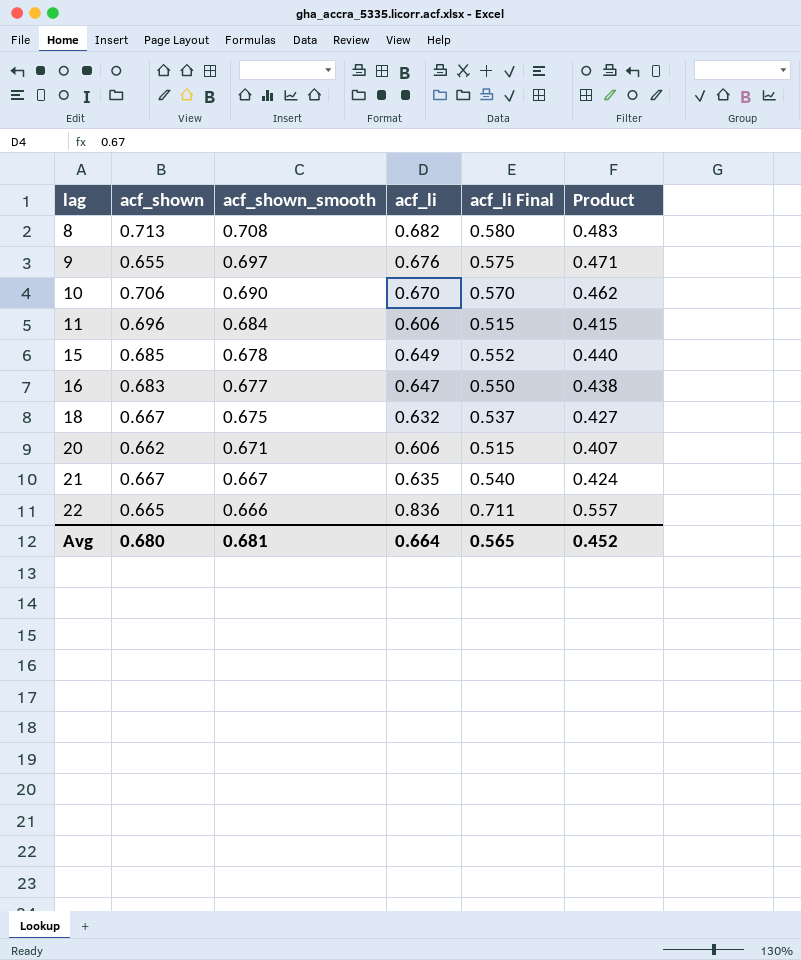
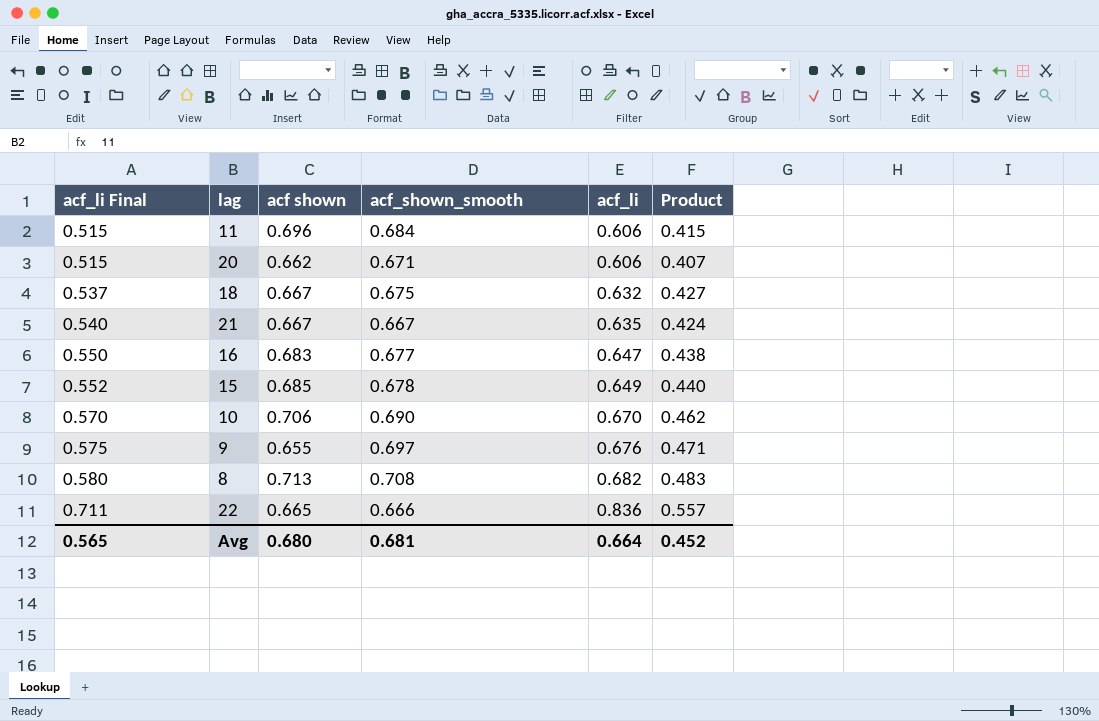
row order: lag ascending -> acf_li Final ascending
column acf_li Final | position: 5 -> 1
column name: acf_shown -> acf shown

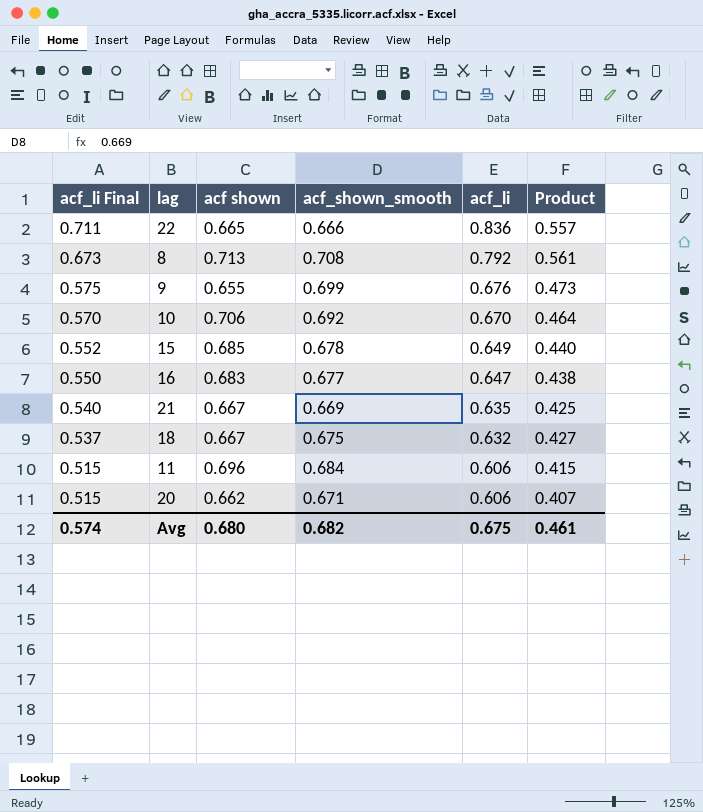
row order: acf_li Final ascending -> acf_li Final descending
8 | acf_li Final: 0.580 -> 0.673
8 | acf_li: 0.682 -> 0.792
8 | Product: 0.483 -> 0.561
9 | acf_shown_smooth: 0.697 -> 0.699
9 | Product: 0.471 -> 0.473
10 | acf_shown_smooth: 0.690 -> 0.692
10 | Product: 0.462 -> 0.464
21 | acf_shown_smooth: 0.667 -> 0.669
21 | Product: 0.424 -> 0.425
Avg | acf_li Final: 0.565 -> 0.574
Avg | acf_shown_smooth: 0.681 -> 0.682
Avg | acf_li: 0.664 -> 0.675
Avg | Product: 0.452 -> 0.461

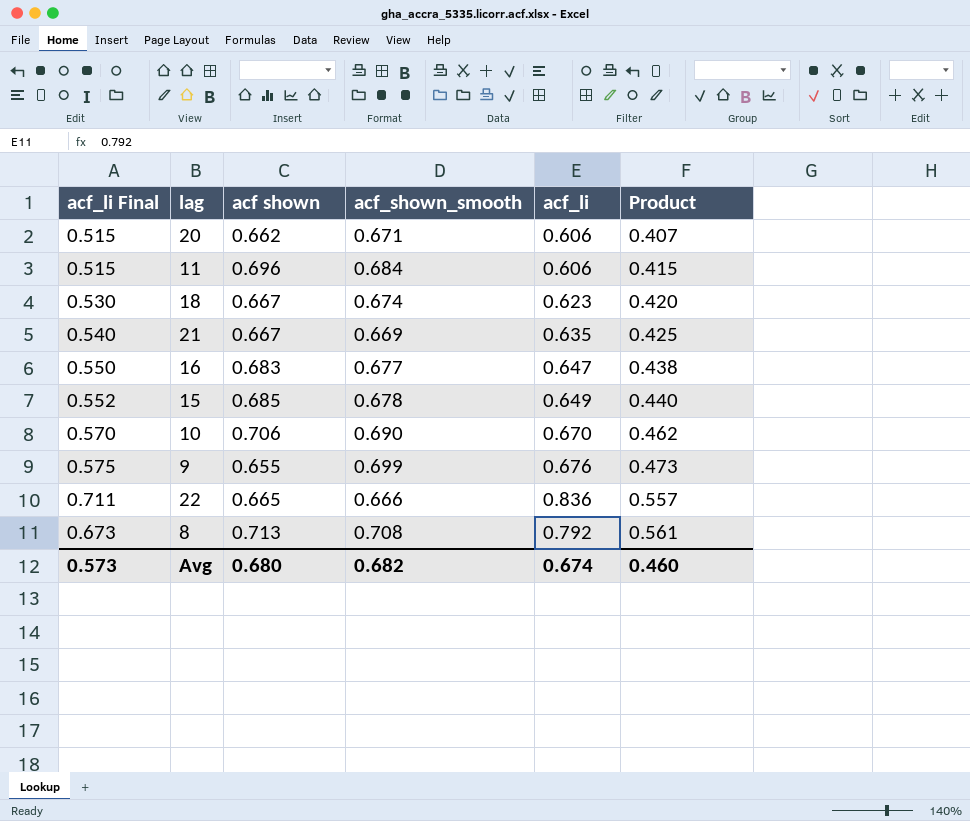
row order: acf_li Final descending -> Product ascending
18 | acf_li Final: 0.537 -> 0.530
18 | acf_shown_smooth: 0.675 -> 0.674
18 | acf_li: 0.632 -> 0.623
18 | Product: 0.427 -> 0.420
10 | acf_shown_smooth: 0.692 -> 0.690
10 | Product: 0.464 -> 0.462
Avg | acf_li Final: 0.574 -> 0.573
Avg | acf_li: 0.675 -> 0.674
Avg | Product: 0.461 -> 0.460

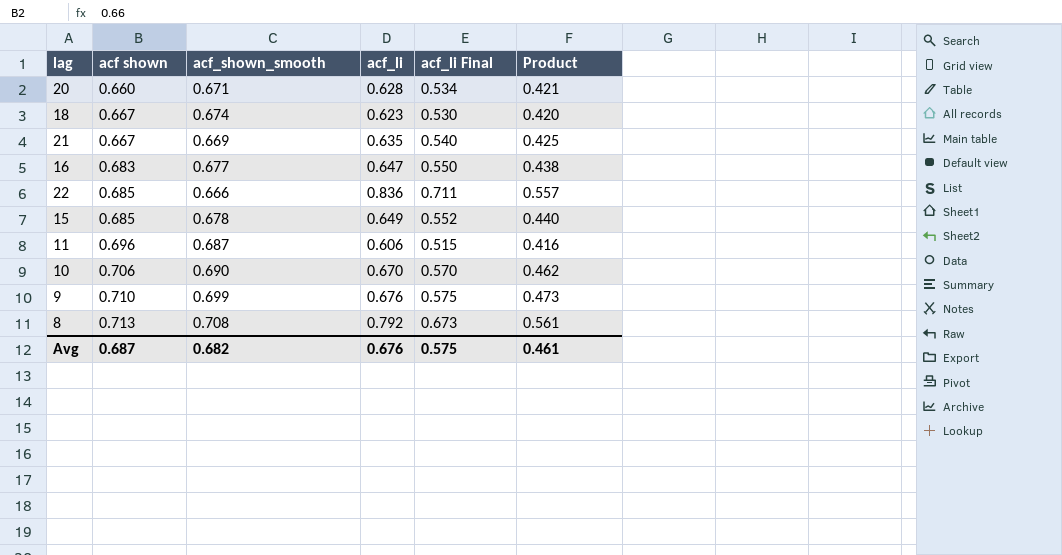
row order: Product ascending -> acf shown ascending
column acf_li Final | position: 1 -> 5
20 | acf shown: 0.662 -> 0.660
20 | acf_li: 0.606 -> 0.628
20 | acf_li Final: 0.515 -> 0.534
20 | Product: 0.407 -> 0.421
22 | acf shown: 0.665 -> 0.685
11 | acf_shown_smooth: 0.684 -> 0.687
11 | Product: 0.415 -> 0.416
9 | acf shown: 0.655 -> 0.710
Avg | acf shown: 0.680 -> 0.687
Avg | acf_li: 0.674 -> 0.676
Avg | acf_li Final: 0.573 -> 0.575
Avg | Product: 0.460 -> 0.461

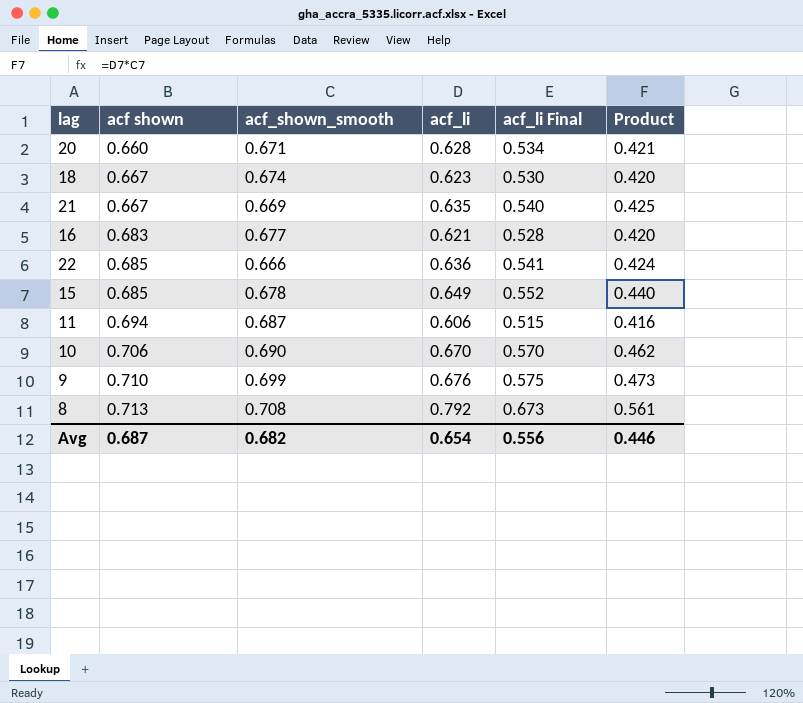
16 | acf_li: 0.647 -> 0.621
16 | acf_li Final: 0.550 -> 0.528
16 | Product: 0.438 -> 0.420
22 | acf_li: 0.836 -> 0.636
22 | acf_li Final: 0.711 -> 0.541
22 | Product: 0.557 -> 0.424
11 | acf shown: 0.696 -> 0.694
Avg | acf_li: 0.676 -> 0.654
Avg | acf_li Final: 0.575 -> 0.556
Avg | Product: 0.461 -> 0.446

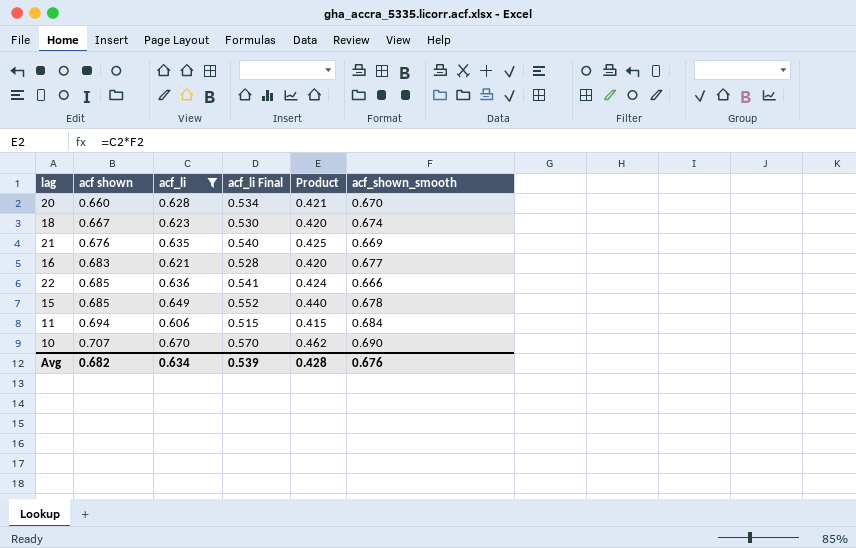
filter: none -> acf_li <= 0.670
column acf_shown_smooth | position: 3 -> 6
20 | acf_shown_smooth: 0.671 -> 0.670
21 | acf shown: 0.667 -> 0.676
11 | Product: 0.416 -> 0.415
11 | acf_shown_smooth: 0.687 -> 0.684
10 | acf shown: 0.706 -> 0.707
Avg | acf shown: 0.687 -> 0.682
Avg | acf_li: 0.654 -> 0.634
Avg | acf_li Final: 0.556 -> 0.539
Avg | Product: 0.446 -> 0.428
Avg | acf_shown_smooth: 0.682 -> 0.676

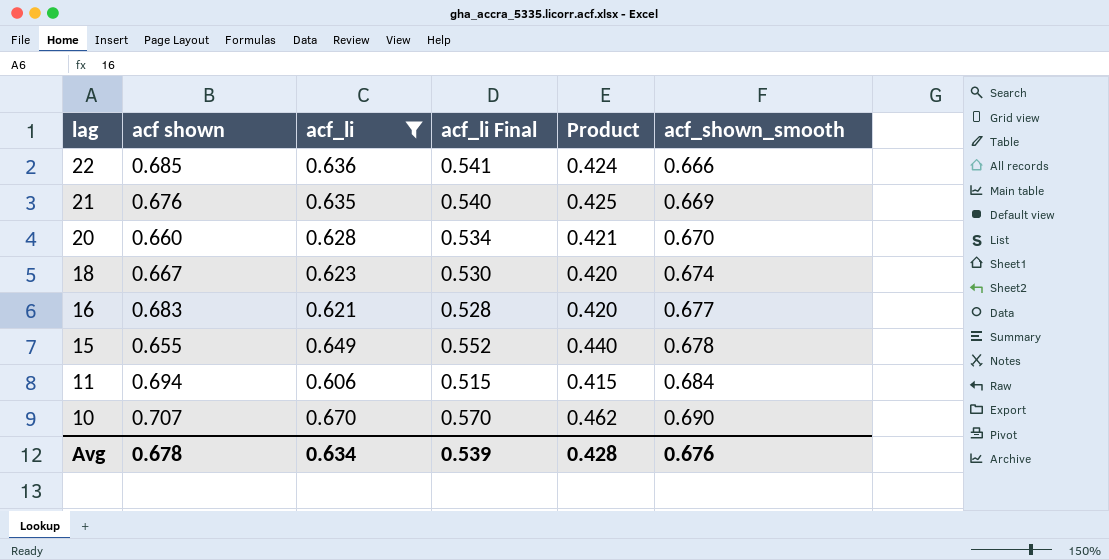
row order: acf shown ascending -> lag descending
15 | acf shown: 0.685 -> 0.655
Avg | acf shown: 0.682 -> 0.678

